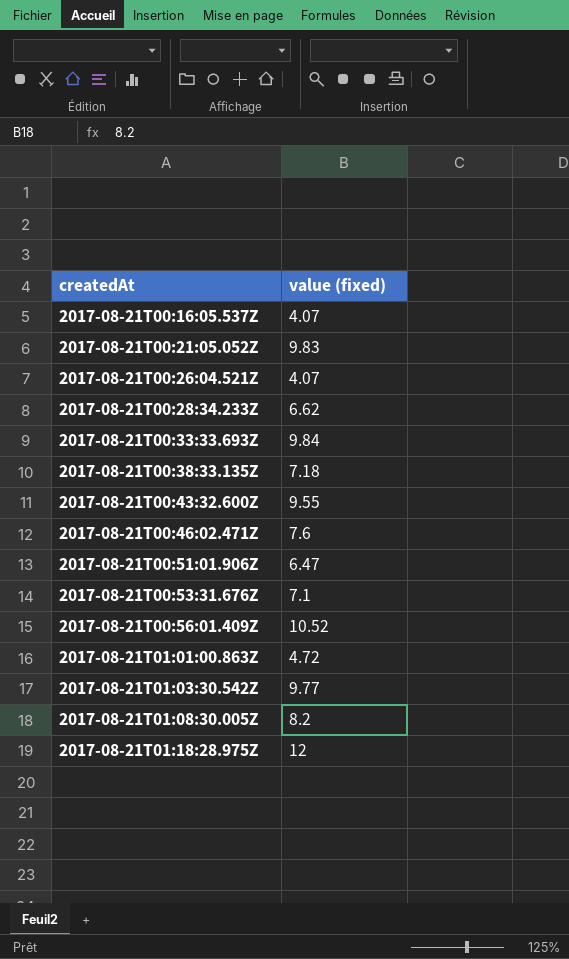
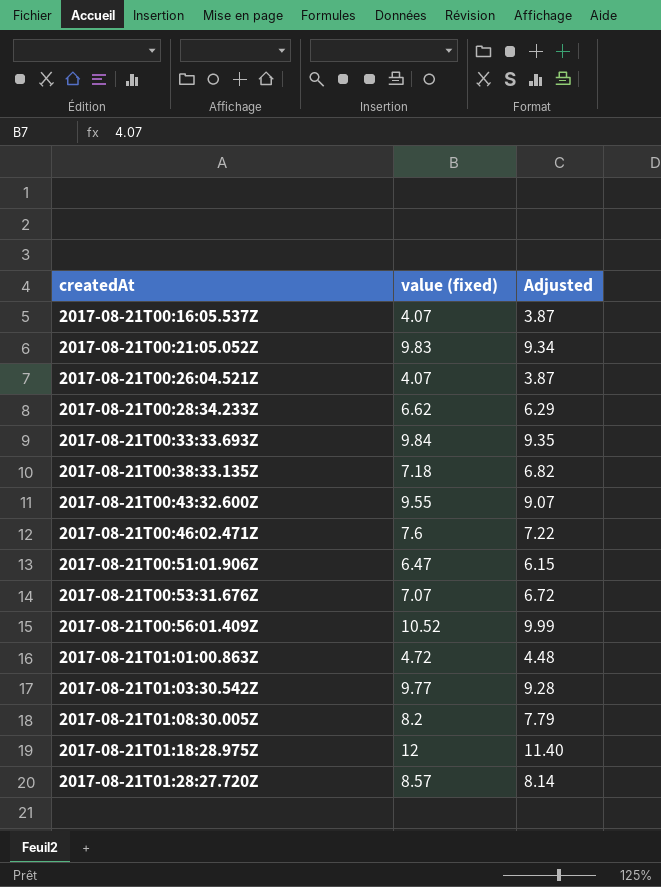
column Adjusted | formula: none -> [value (fixed)] * 0.95
2017-08-21T00:53:31.676Z | value (fixed): 7.1 -> 7.07
row 2017-08-21T01:28:27.720Z: none -> 8.57 | 8.14

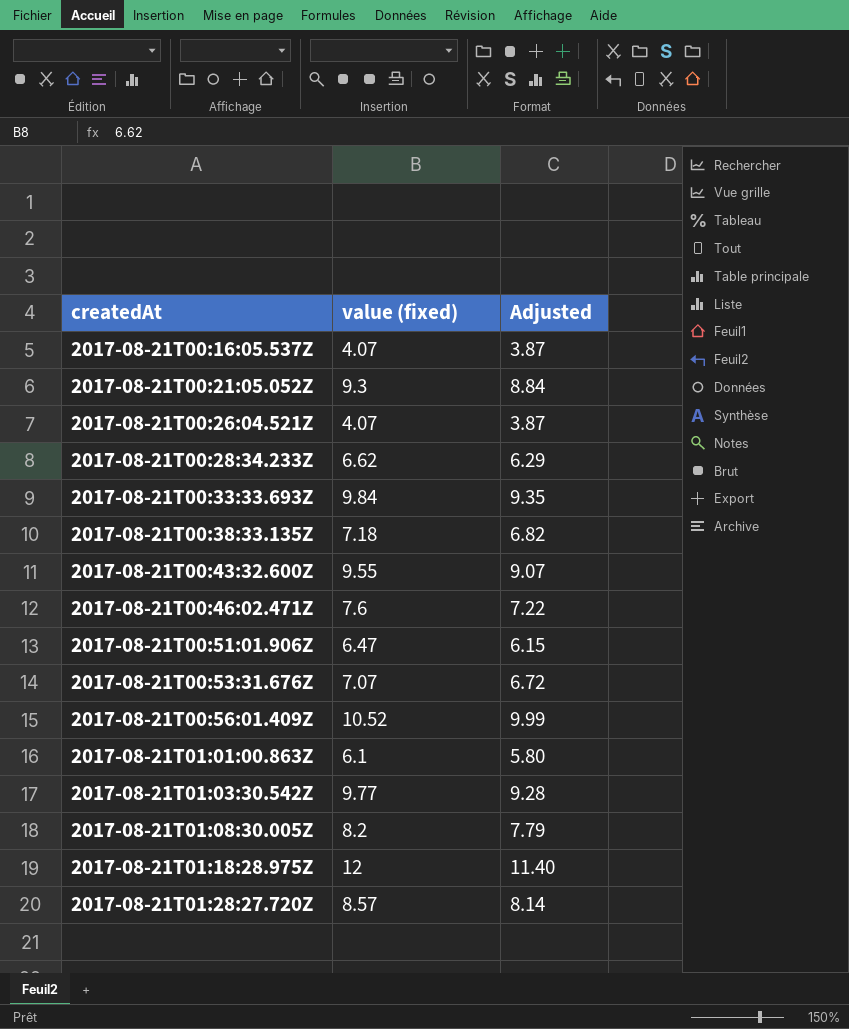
2017-08-21T00:21:05.052Z | value (fixed): 9.83 -> 9.3
2017-08-21T00:21:05.052Z | Adjusted: 9.34 -> 8.84
2017-08-21T01:01:00.863Z | value (fixed): 4.72 -> 6.1
2017-08-21T01:01:00.863Z | Adjusted: 4.48 -> 5.80

